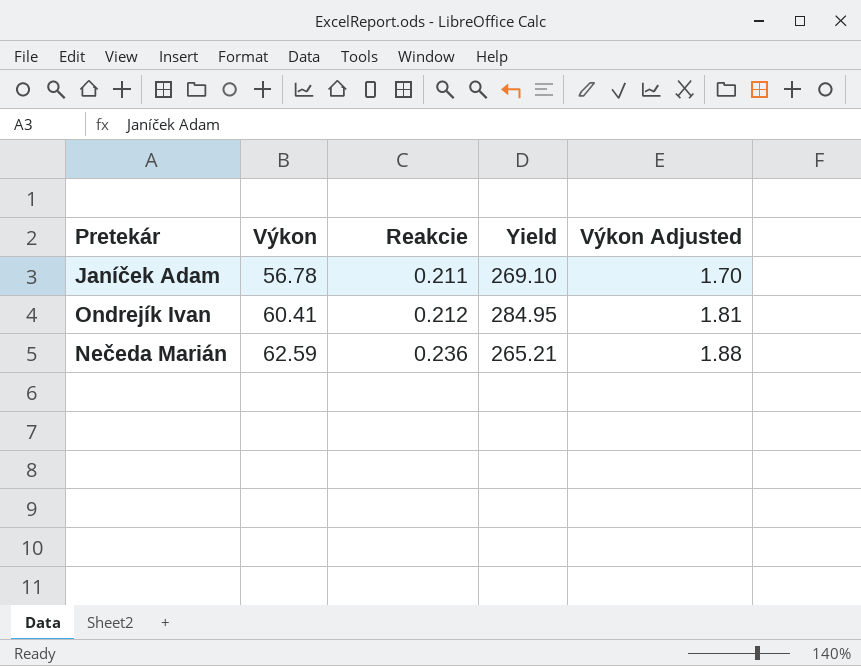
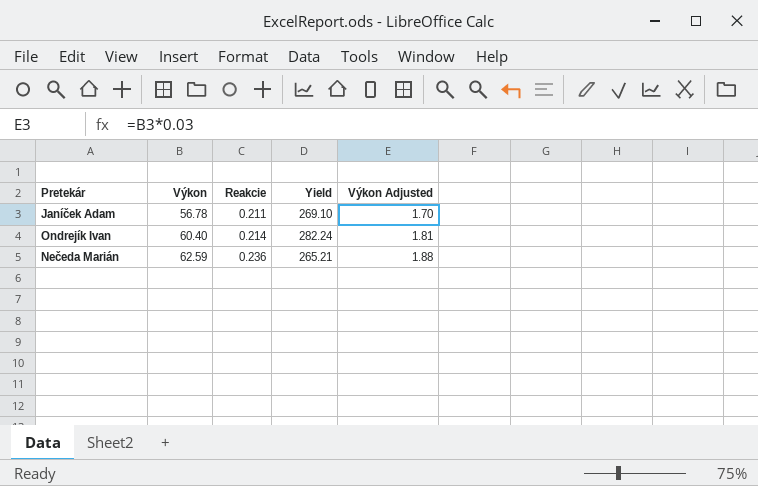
Ondrejík Ivan | Výkon: 60.41 -> 60.40
Ondrejík Ivan | Reakcie: 0.212 -> 0.214
Ondrejík Ivan | Yield: 284.95 -> 282.24

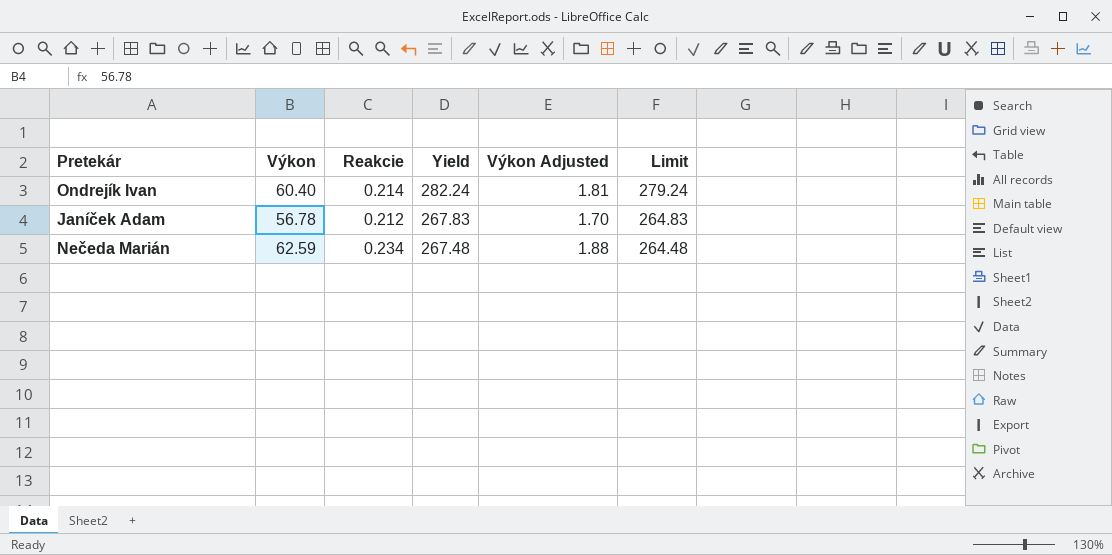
row order: Výkon ascending -> Yield descending
column Limit | formula: none -> [Yield] - 3
Janíček Adam | Reakcie: 0.211 -> 0.212
Janíček Adam | Yield: 269.10 -> 267.83
Nečeda Marián | Reakcie: 0.236 -> 0.234
Nečeda Marián | Yield: 265.21 -> 267.48

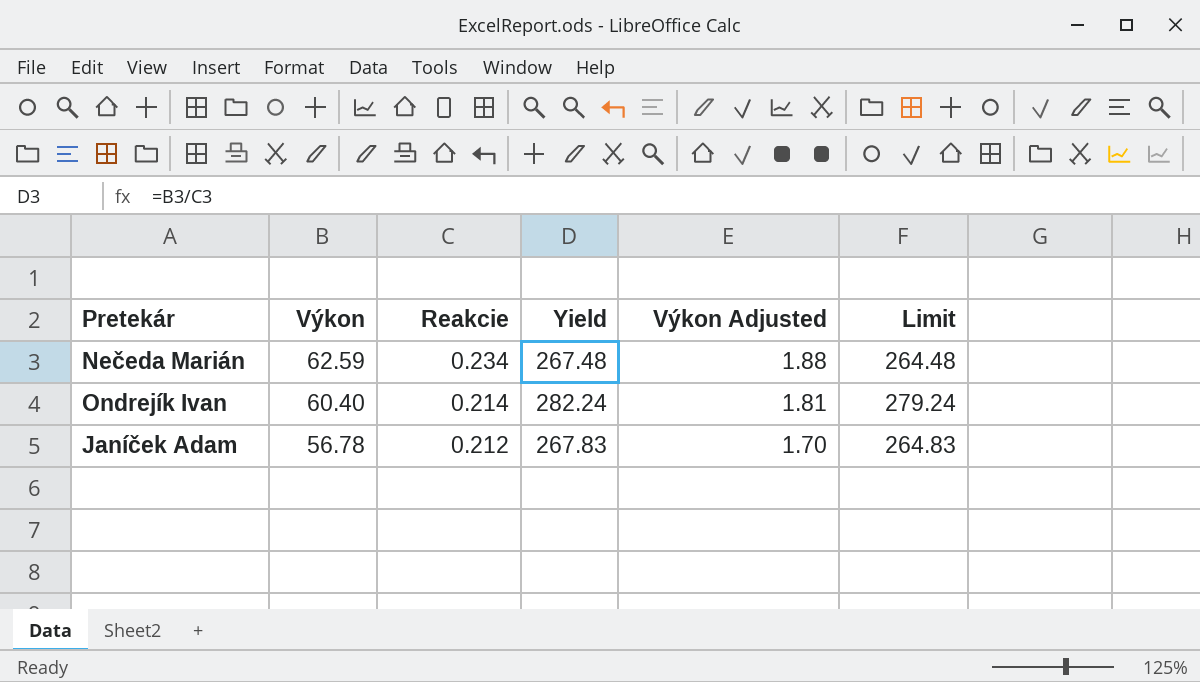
row order: Yield descending -> Výkon descending

